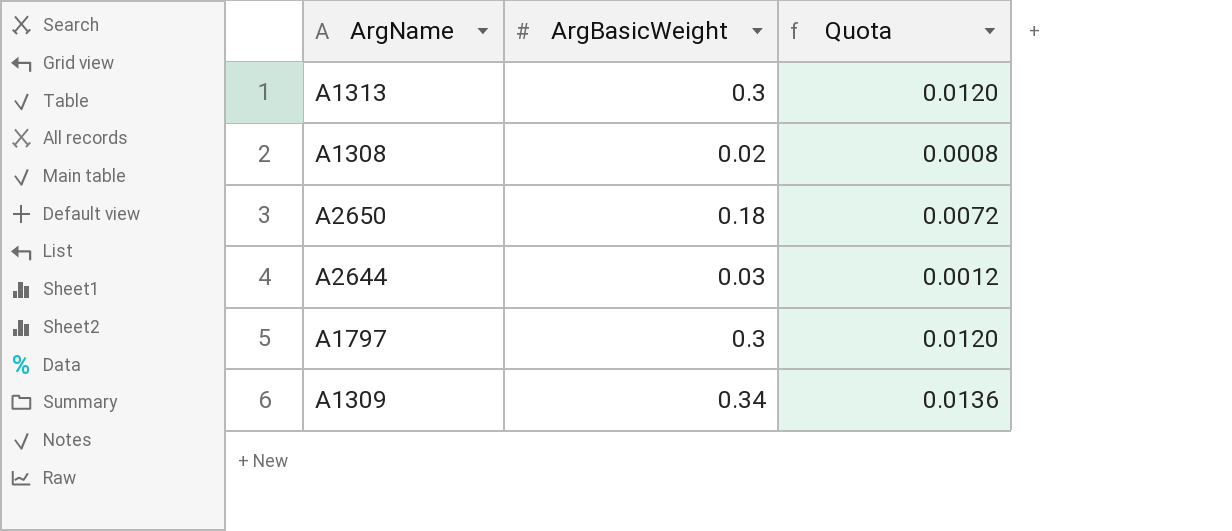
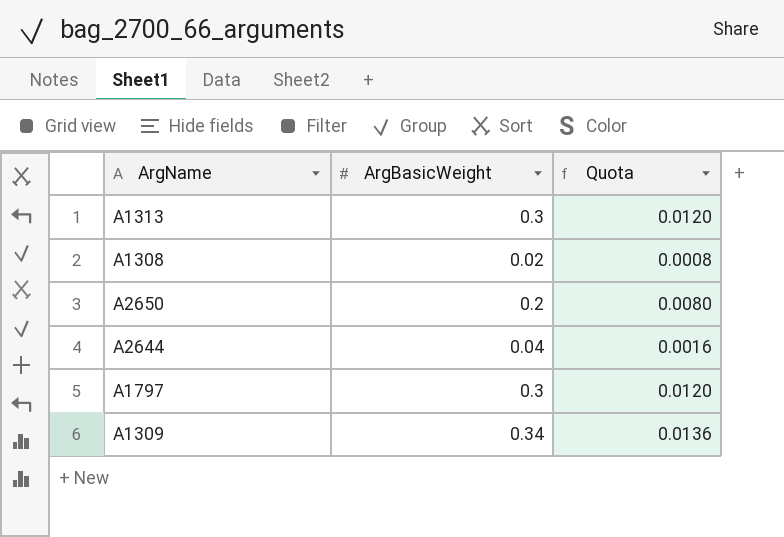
A2650 | ArgBasicWeight: 0.18 -> 0.2
A2650 | Quota: 0.0072 -> 0.0080
A2644 | ArgBasicWeight: 0.03 -> 0.04
A2644 | Quota: 0.0012 -> 0.0016

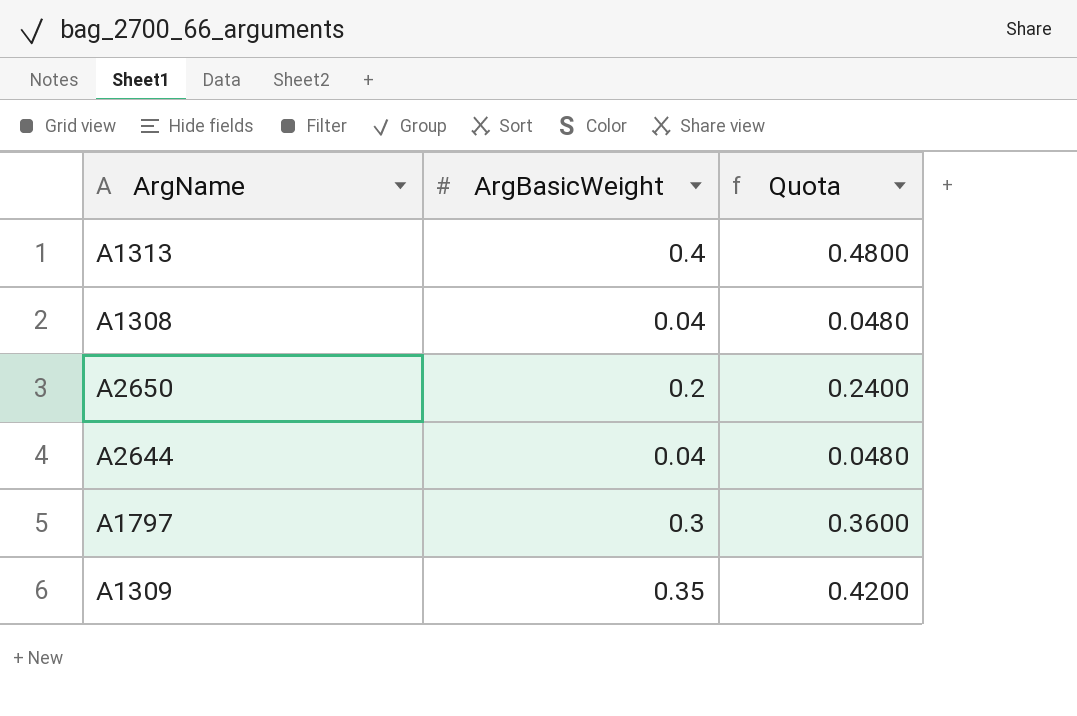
column Quota | formula: [ArgBasicWeight] * 0.04 -> [ArgBasicWeight] * 1.2
A1313 | ArgBasicWeight: 0.3 -> 0.4
A1308 | ArgBasicWeight: 0.02 -> 0.04
A1309 | ArgBasicWeight: 0.34 -> 0.35

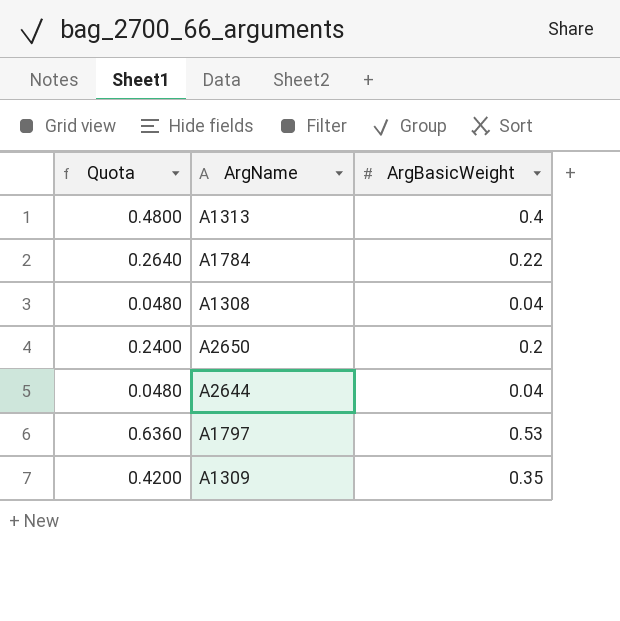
column Quota | position: 3 -> 1
row A1784: none -> 0.2640 | 0.22
A1797 | Quota: 0.3600 -> 0.6360
A1797 | ArgBasicWeight: 0.3 -> 0.53

